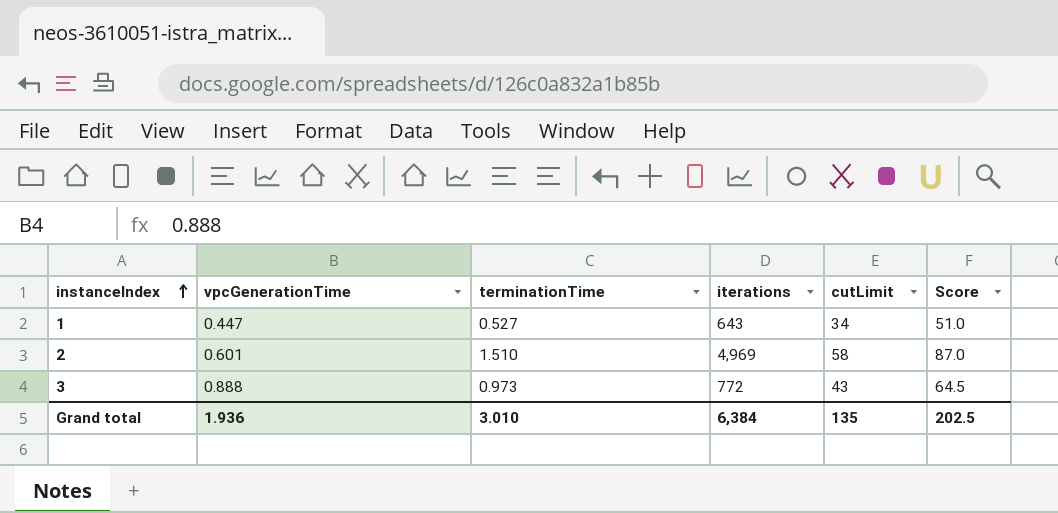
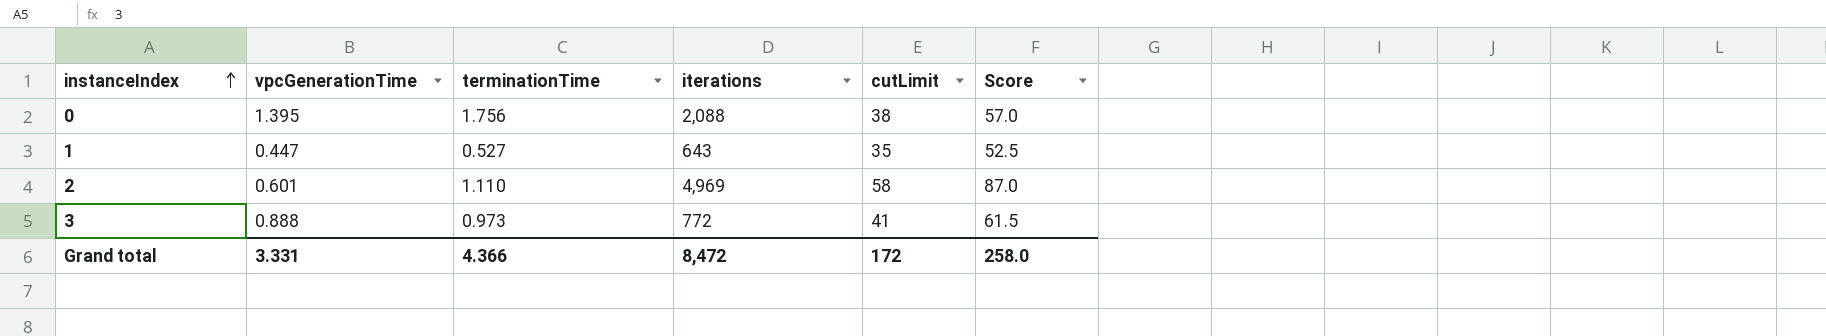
row 0: none -> 1.395 | 1.756 | 2,088 | 38 | 57.0
1 | cutLimit: 34 -> 35
1 | Score: 51.0 -> 52.5
2 | terminationTime: 1.510 -> 1.110
3 | cutLimit: 43 -> 41
3 | Score: 64.5 -> 61.5
Grand total | vpcGenerationTime: 1.936 -> 3.331
Grand total | terminationTime: 3.010 -> 4.366
Grand total | iterations: 6,384 -> 8,472
Grand total | cutLimit: 135 -> 172
Grand total | Score: 202.5 -> 258.0

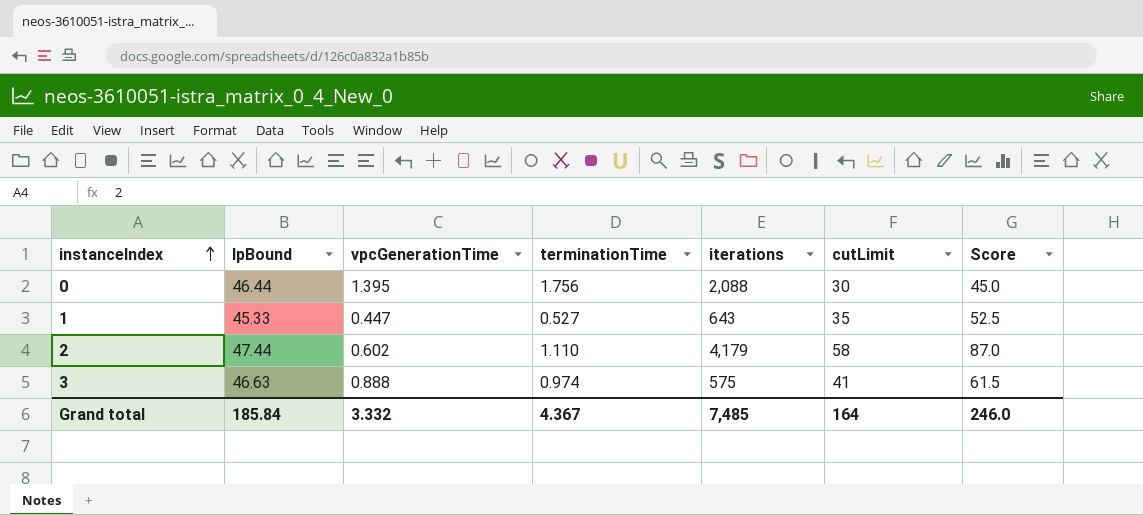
column lpBound | position: none -> 2
0 | cutLimit: 38 -> 30
0 | Score: 57.0 -> 45.0
2 | vpcGenerationTime: 0.601 -> 0.602
2 | iterations: 4,969 -> 4,179
3 | terminationTime: 0.973 -> 0.974
3 | iterations: 772 -> 575
Grand total | vpcGenerationTime: 3.331 -> 3.332
Grand total | terminationTime: 4.366 -> 4.367
Grand total | iterations: 8,472 -> 7,485
Grand total | cutLimit: 172 -> 164
Grand total | Score: 258.0 -> 246.0

